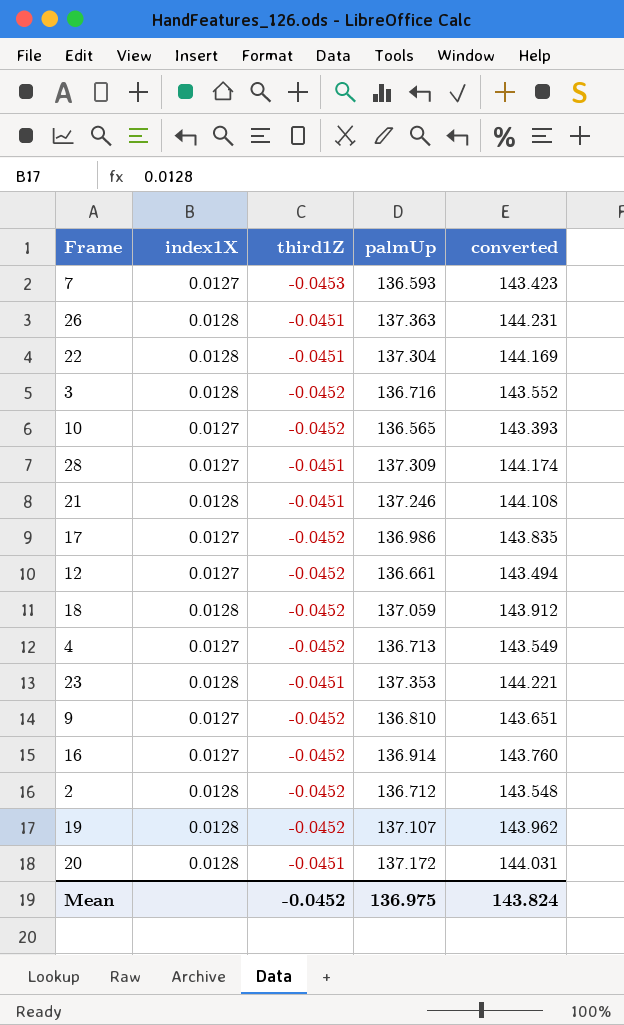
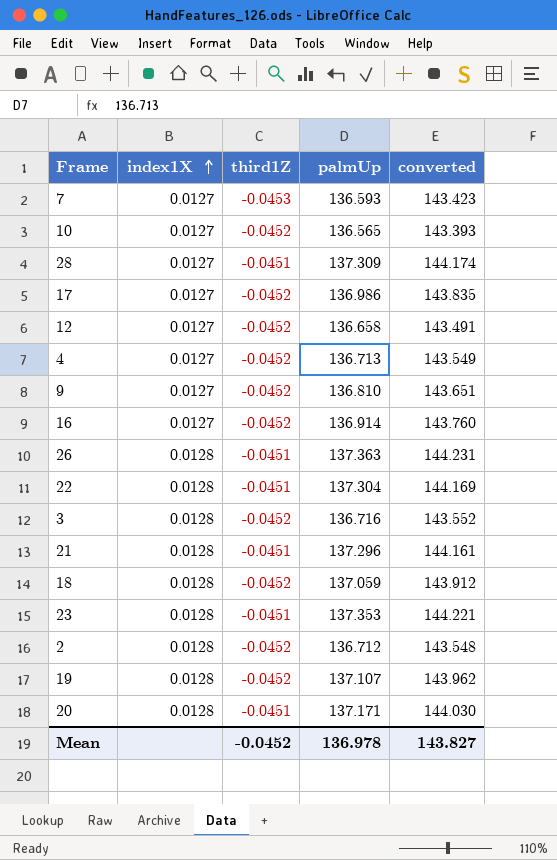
row order: none -> index1X ascending
12 | palmUp: 136.661 -> 136.658
12 | converted: 143.494 -> 143.491
21 | palmUp: 137.246 -> 137.296
21 | converted: 144.108 -> 144.161
20 | palmUp: 137.172 -> 137.171
20 | converted: 144.031 -> 144.030
Mean | palmUp: 136.975 -> 136.978
Mean | converted: 143.824 -> 143.827

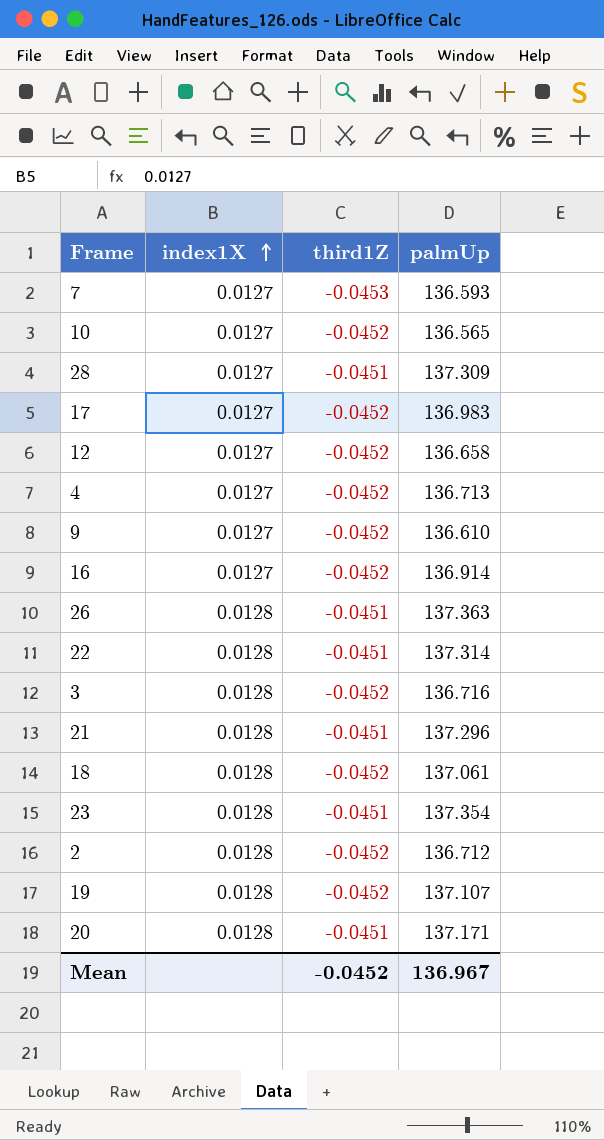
column converted | formula: [palmUp] * 1.05 -> none
17 | palmUp: 136.986 -> 136.983
9 | palmUp: 136.810 -> 136.610
22 | palmUp: 137.304 -> 137.314
18 | palmUp: 137.059 -> 137.061
23 | palmUp: 137.353 -> 137.354
Mean | palmUp: 136.978 -> 136.967

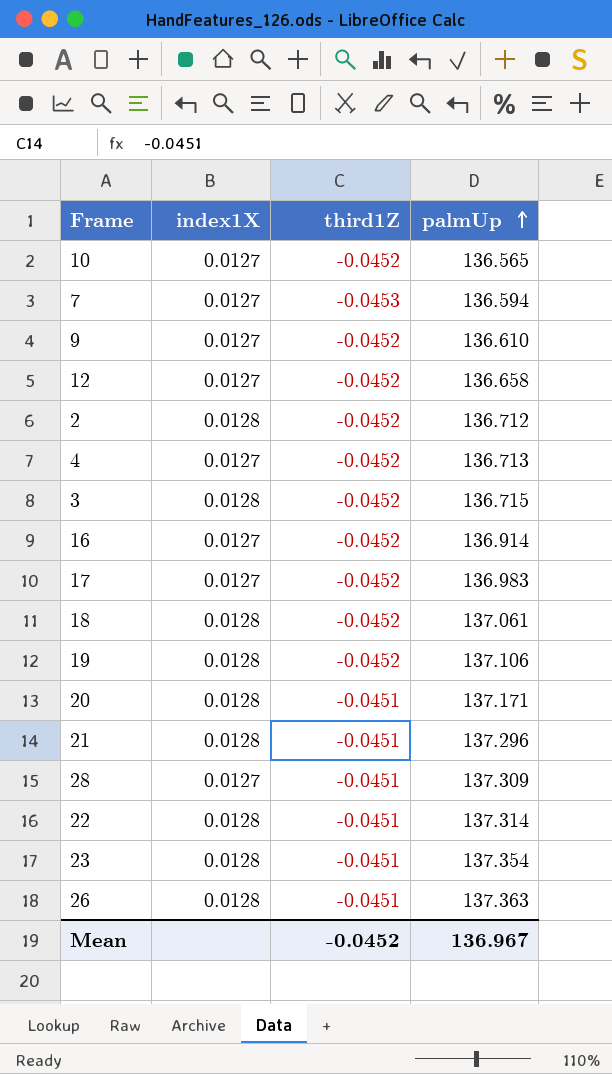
row order: index1X ascending -> palmUp ascending
7 | palmUp: 136.593 -> 136.594
3 | palmUp: 136.716 -> 136.715
19 | palmUp: 137.107 -> 137.106

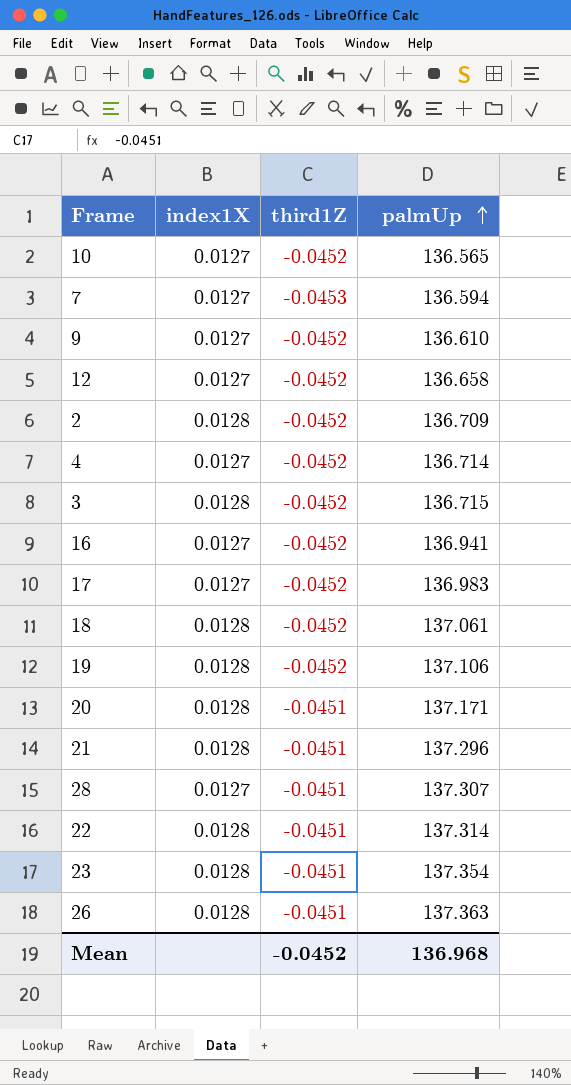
2 | palmUp: 136.712 -> 136.709
4 | palmUp: 136.713 -> 136.714
16 | palmUp: 136.914 -> 136.941
28 | palmUp: 137.309 -> 137.307
Mean | palmUp: 136.967 -> 136.968

